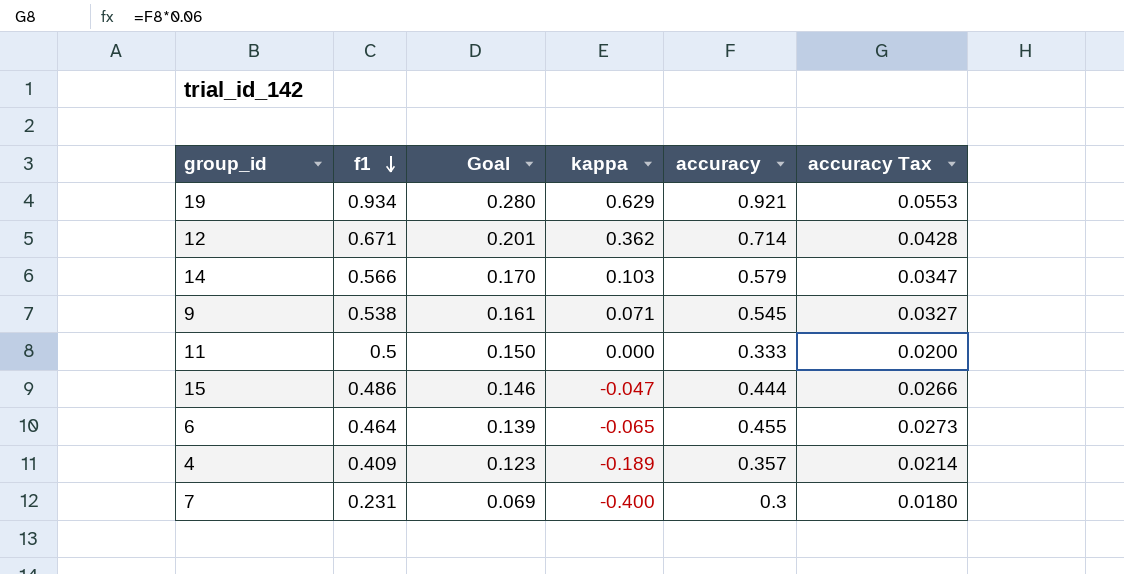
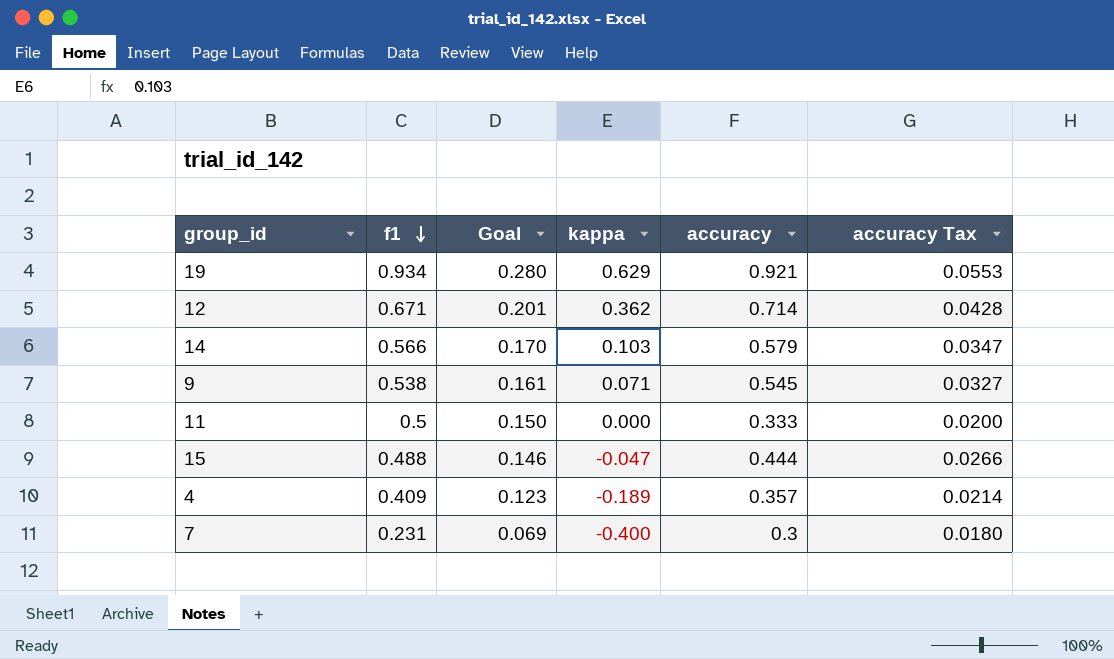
row 6: 0.464 | 0.139 | -0.065 | 0.455 | 0.0273 -> none
15 | f1: 0.486 -> 0.488

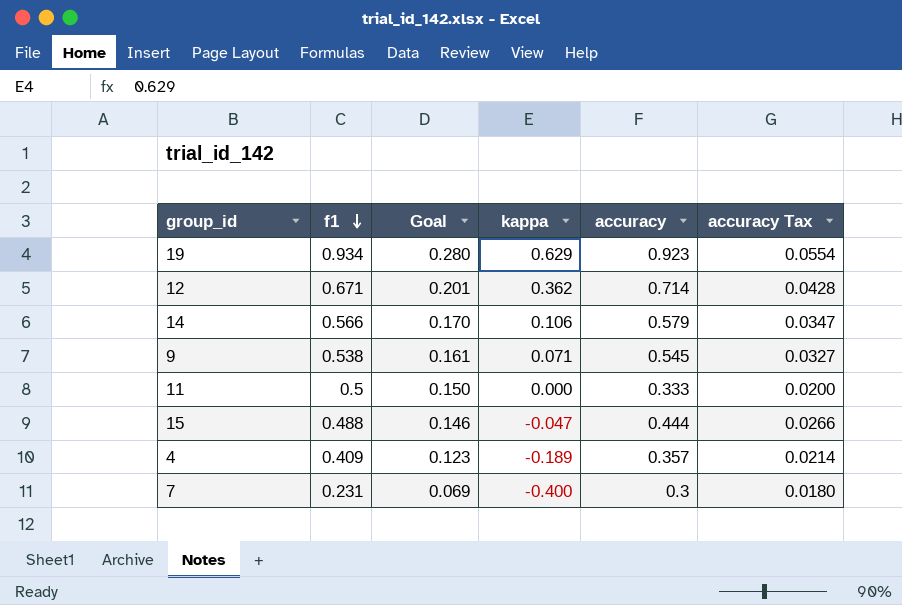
19 | accuracy: 0.921 -> 0.923
19 | accuracy Tax: 0.0553 -> 0.0554
14 | kappa: 0.103 -> 0.106

